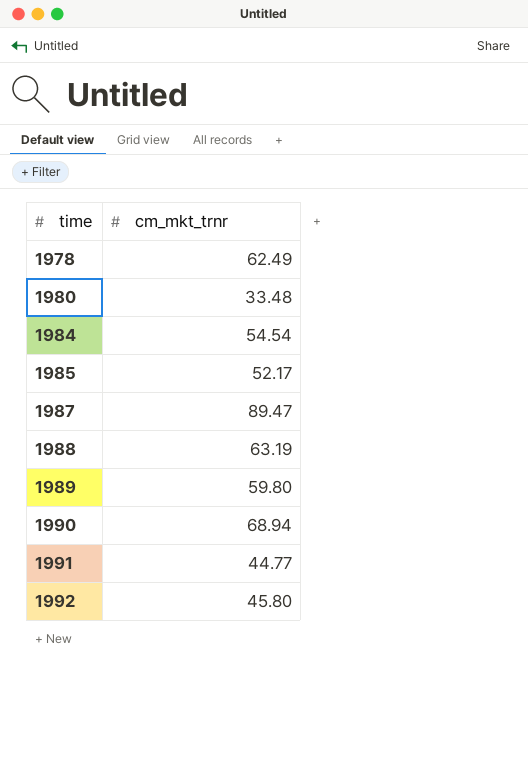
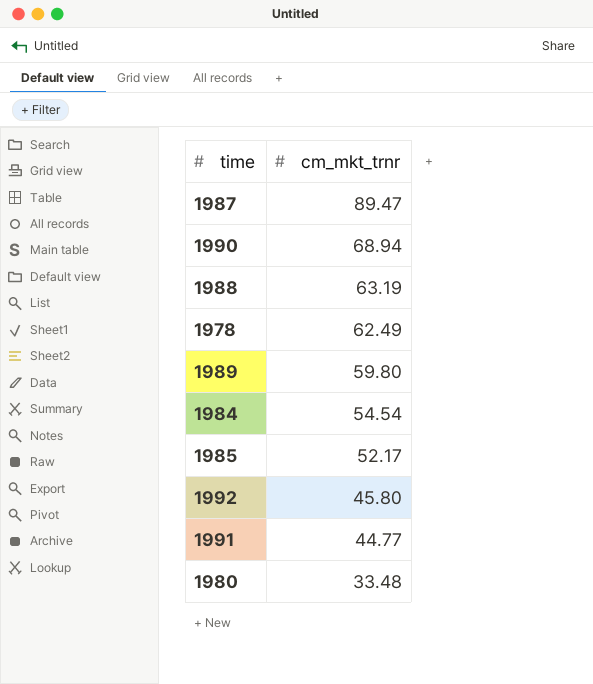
row order: time ascending -> cm_mkt_trnr descending

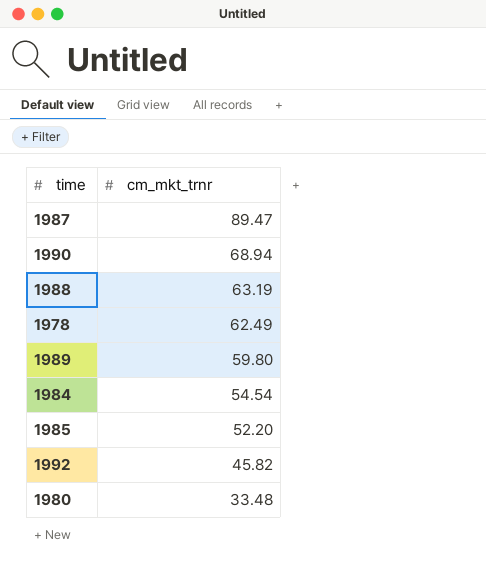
row 1991: 44.77 -> none
1985 | cm_mkt_trnr: 52.17 -> 52.20
1992 | cm_mkt_trnr: 45.80 -> 45.82

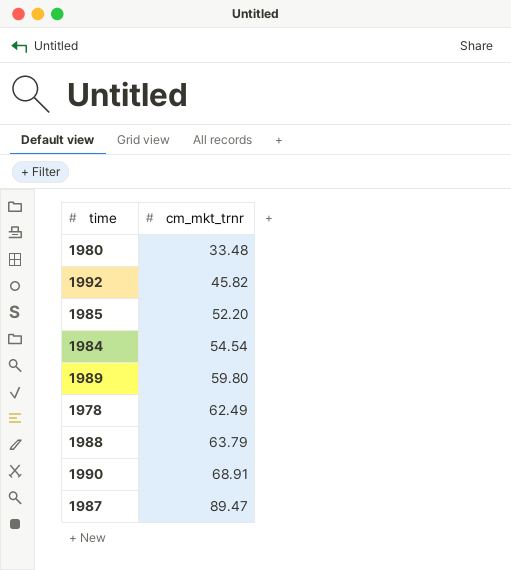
row order: cm_mkt_trnr descending -> cm_mkt_trnr ascending
1988 | cm_mkt_trnr: 63.19 -> 63.79
1990 | cm_mkt_trnr: 68.94 -> 68.91

